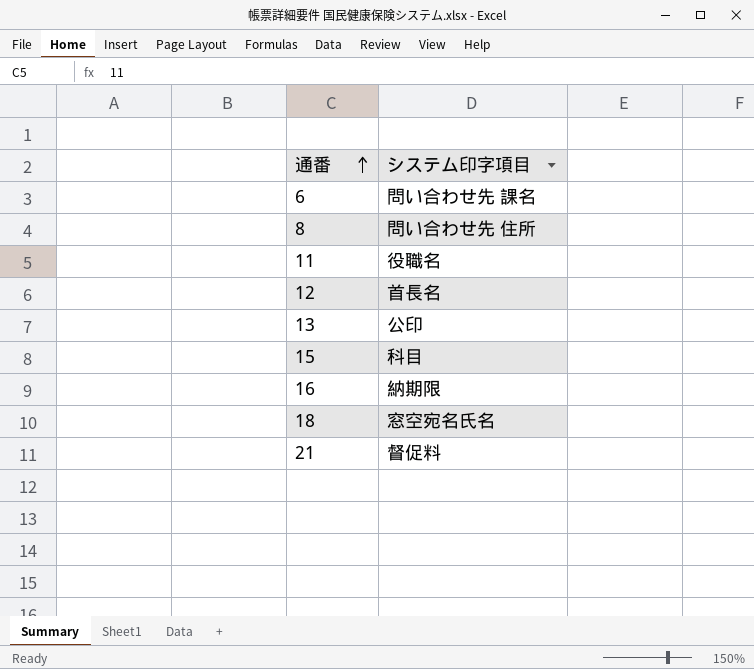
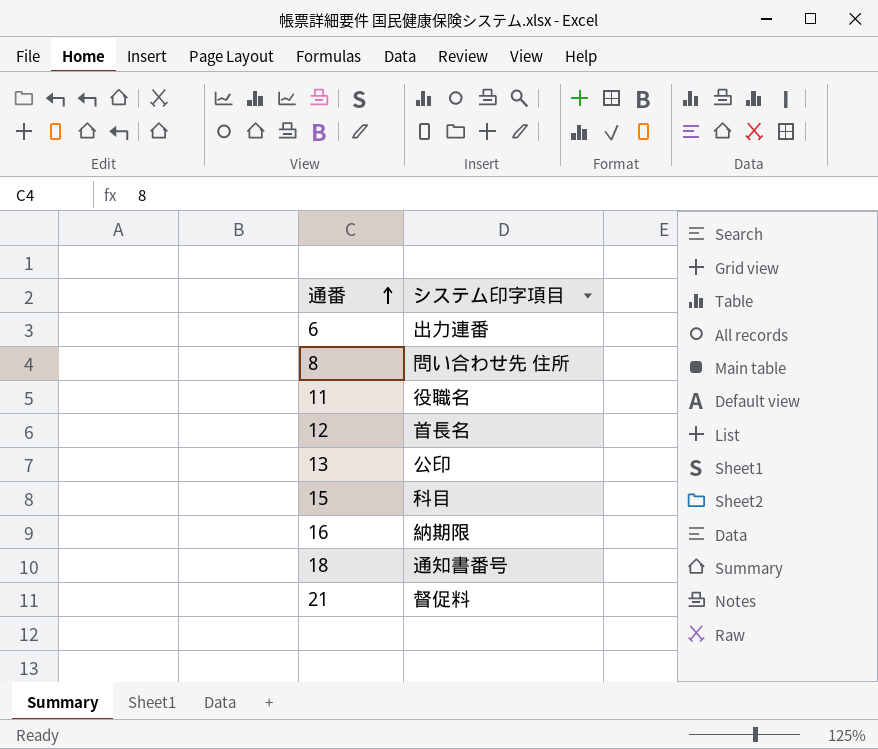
6 | システム印字項目: 問い合わせ先 課名 -> 出力連番
18 | システム印字項目: 窓空宛名氏名 -> 通知書番号

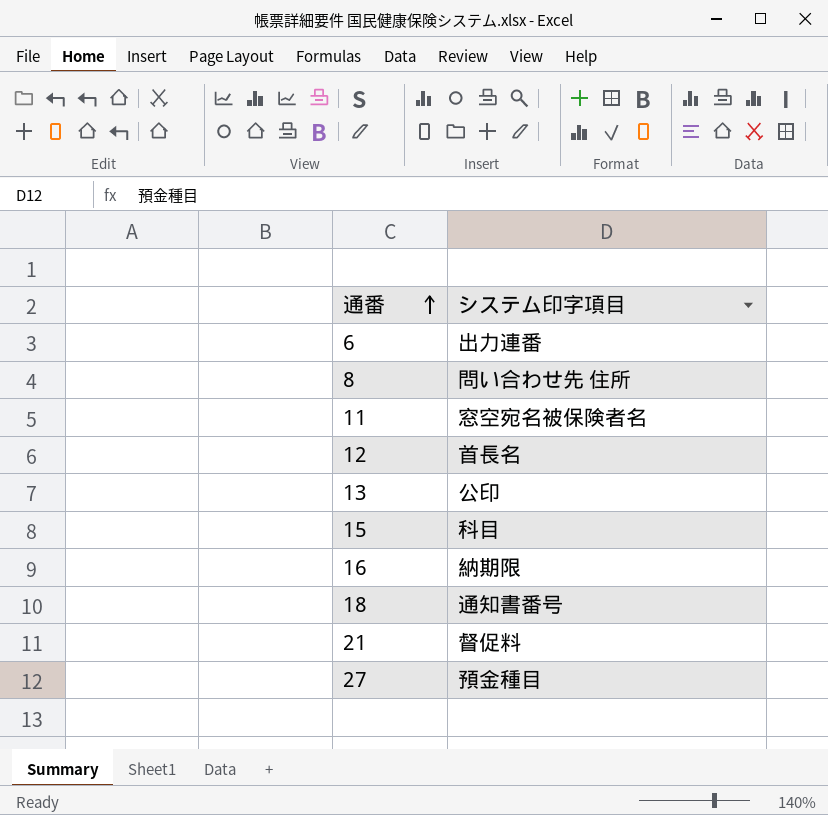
11 | システム印字項目: 役職名 -> 窓空宛名被保険者名
row 27: none -> 預金種目

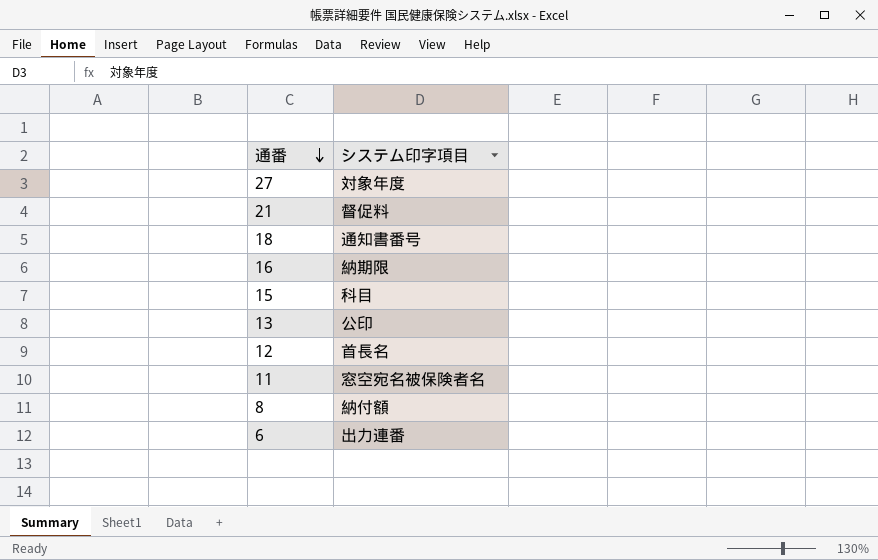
row order: 通番 ascending -> 通番 descending
27 | システム印字項目: 預金種目 -> 対象年度
8 | システム印字項目: 問い合わせ先 住所 -> 納付額

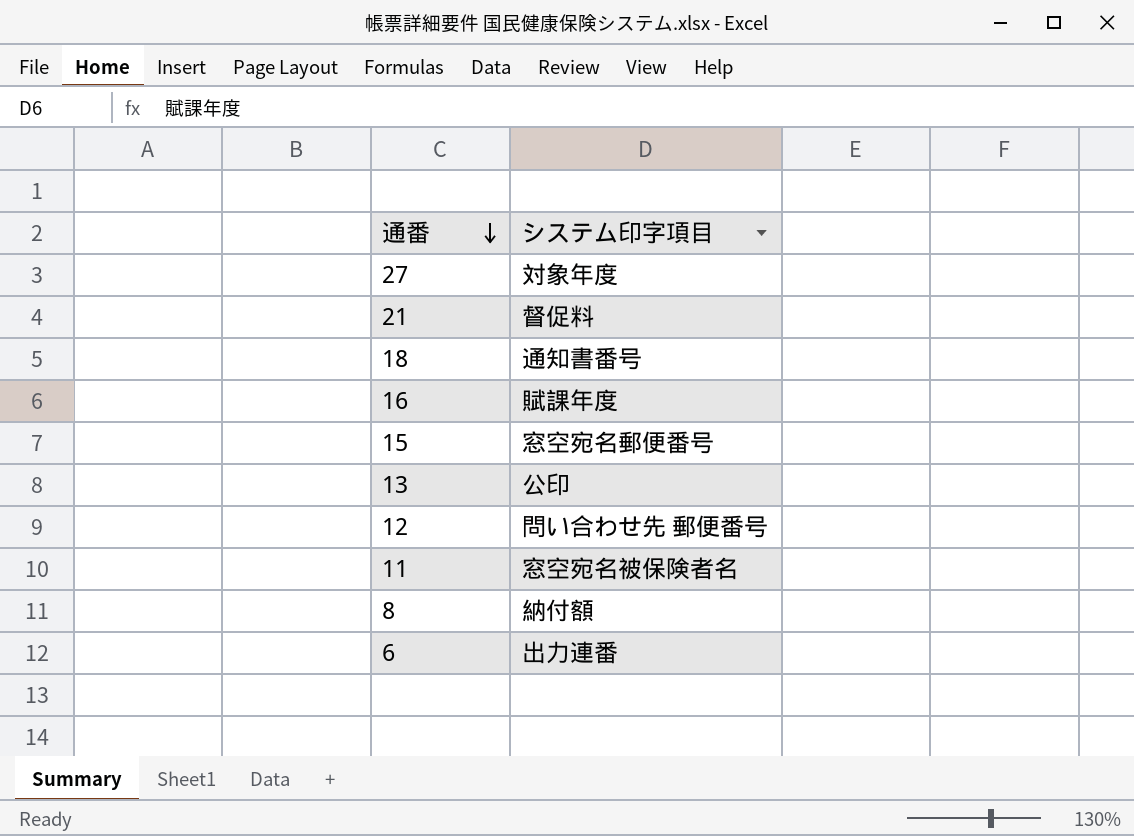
16 | システム印字項目: 納期限 -> 賦課年度
15 | システム印字項目: 科目 -> 窓空宛名郵便番号
12 | システム印字項目: 首長名 -> 問い合わせ先 郵便番号

